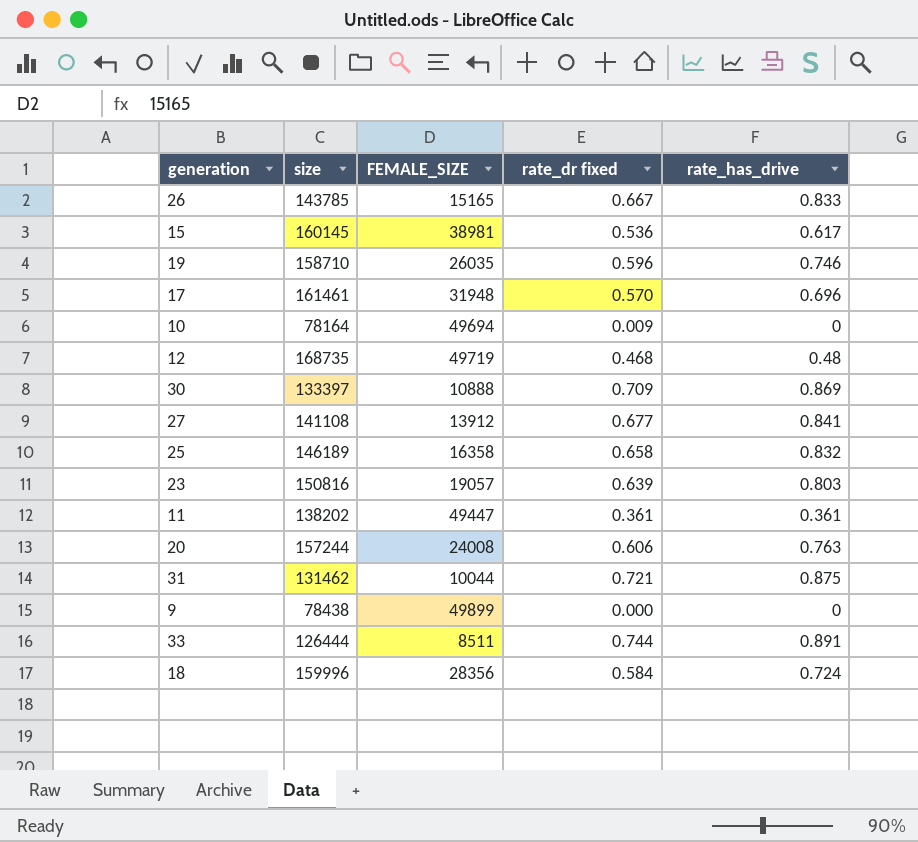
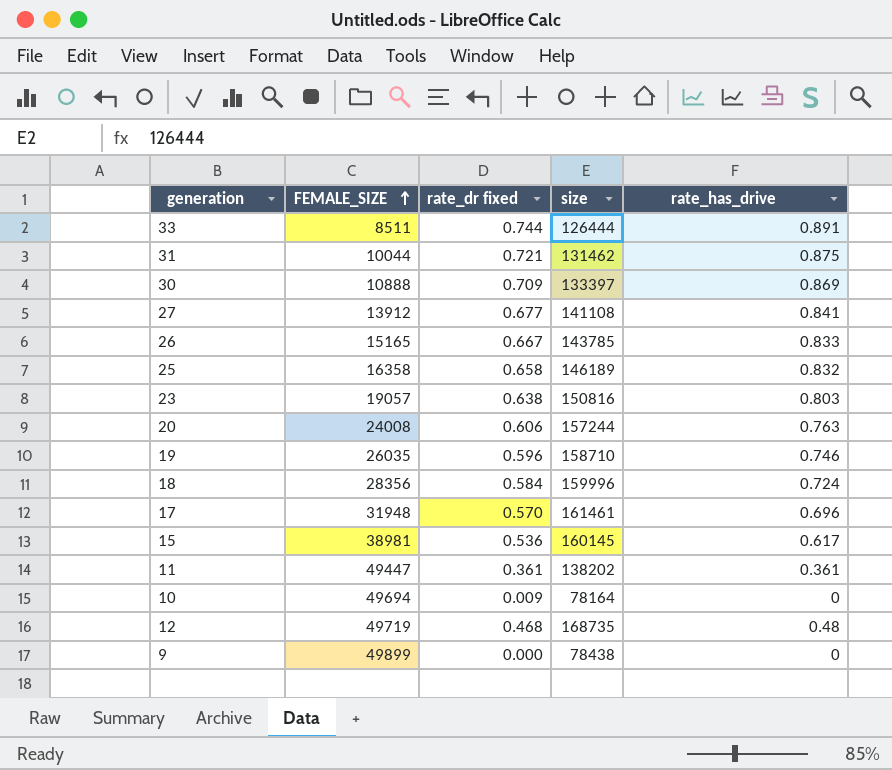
row order: none -> FEMALE_SIZE ascending
column size | position: 2 -> 4
23 | rate_dr fixed: 0.639 -> 0.638

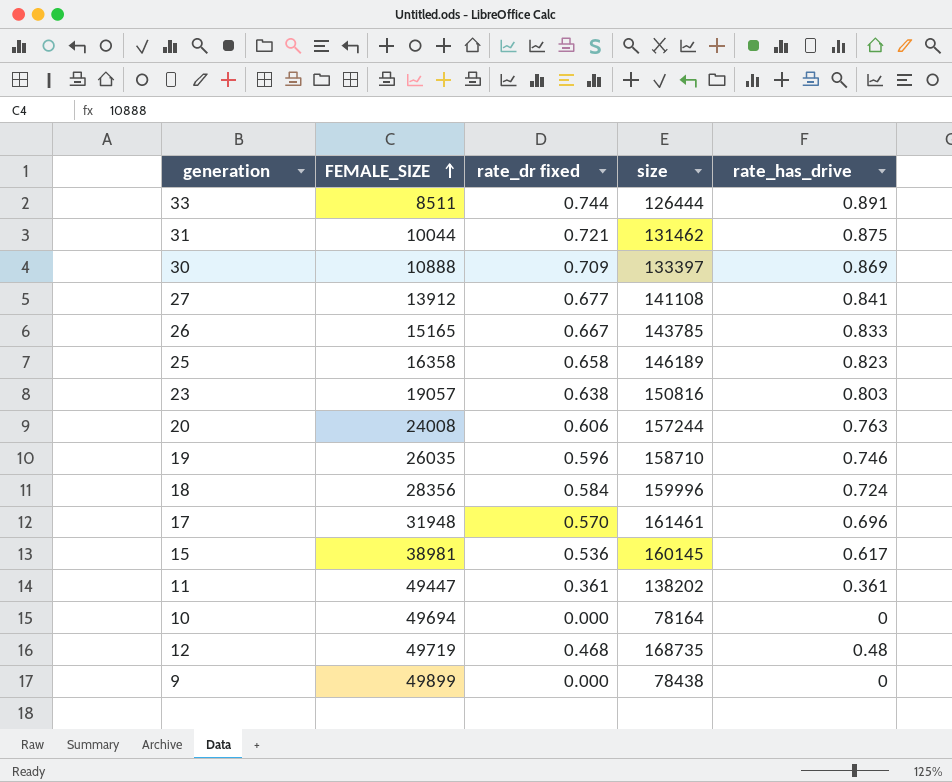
25 | rate_has_drive: 0.832 -> 0.823
10 | rate_dr fixed: 0.009 -> 0.000

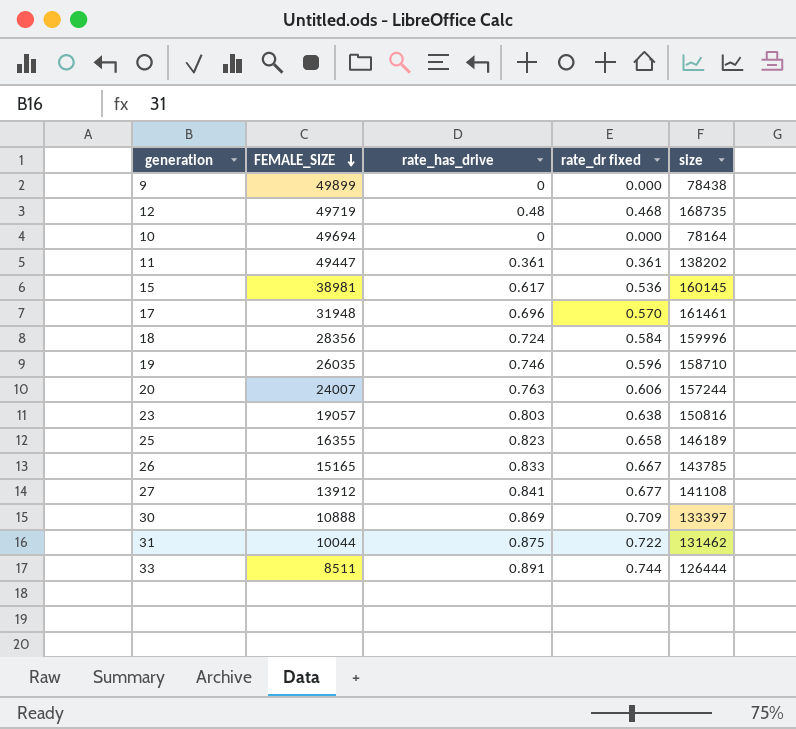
row order: FEMALE_SIZE ascending -> FEMALE_SIZE descending
column rate_has_drive | position: 5 -> 3
20 | FEMALE_SIZE: 24008 -> 24007
25 | FEMALE_SIZE: 16358 -> 16355
31 | rate_dr fixed: 0.721 -> 0.722

